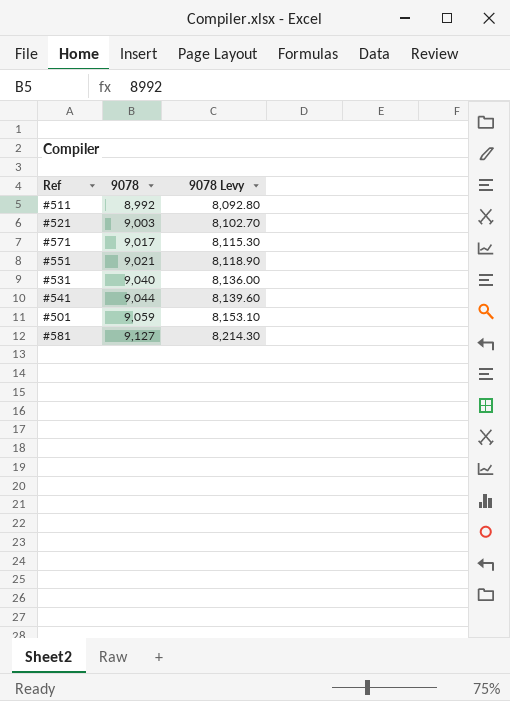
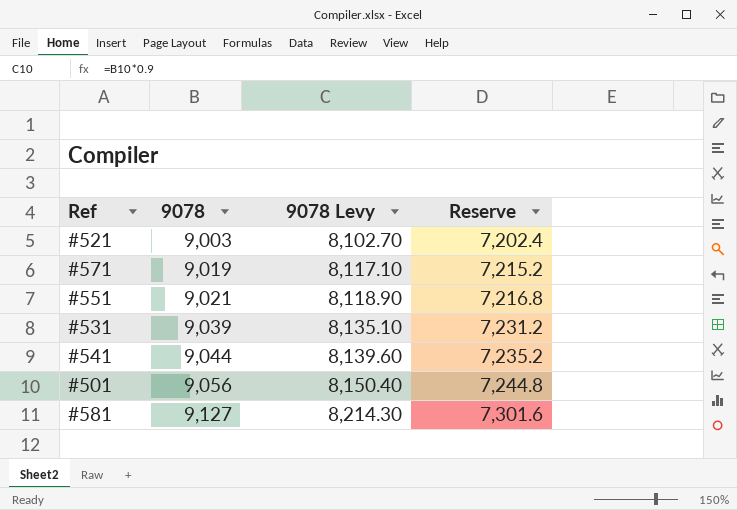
column Reserve | formula: none -> [9078] * 0.8
row #511: 8,992 | 8,092.80 -> none
#571 | 9078: 9,017 -> 9,019
#571 | 9078 Levy: 8,115.30 -> 8,117.10
#531 | 9078: 9,040 -> 9,039
#531 | 9078 Levy: 8,136.00 -> 8,135.10
#501 | 9078: 9,059 -> 9,056
#501 | 9078 Levy: 8,153.10 -> 8,150.40

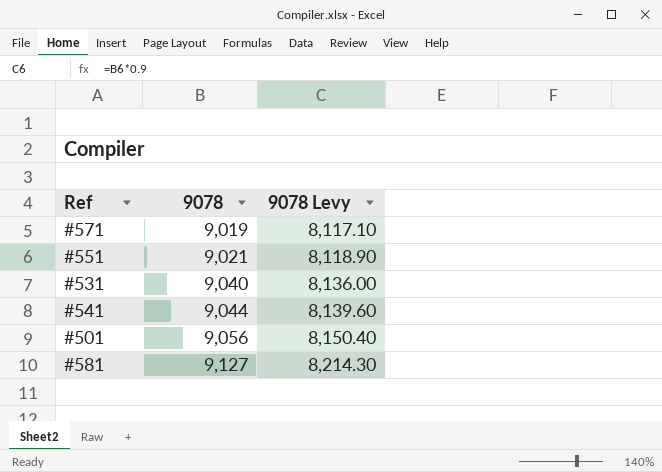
column Reserve | formula: [9078] * 0.8 -> none
row #521: 9,003 | 8,102.70 | 7,202.4 -> none
#531 | 9078: 9,039 -> 9,040
#531 | 9078 Levy: 8,135.10 -> 8,136.00

